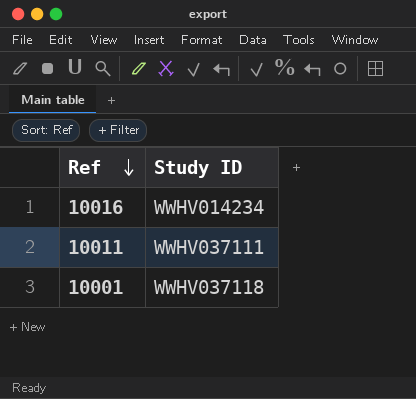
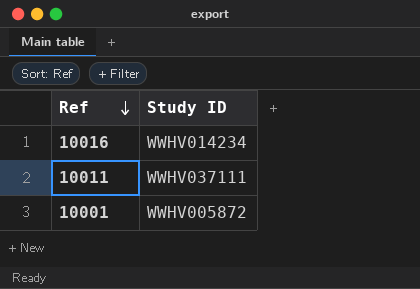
10001 | Study ID: WWHV037118 -> WWHV005872

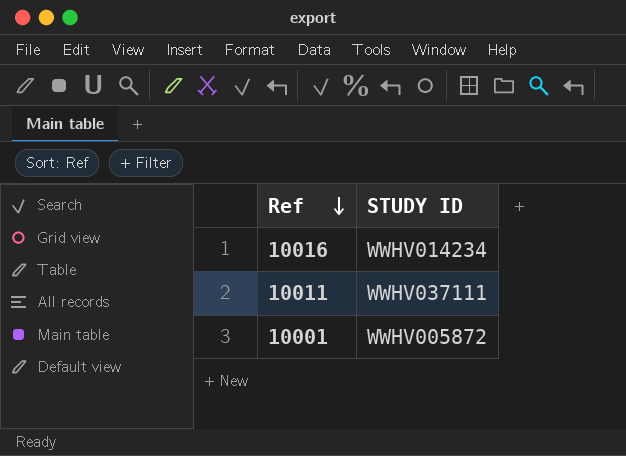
column name: Study ID -> STUDY ID

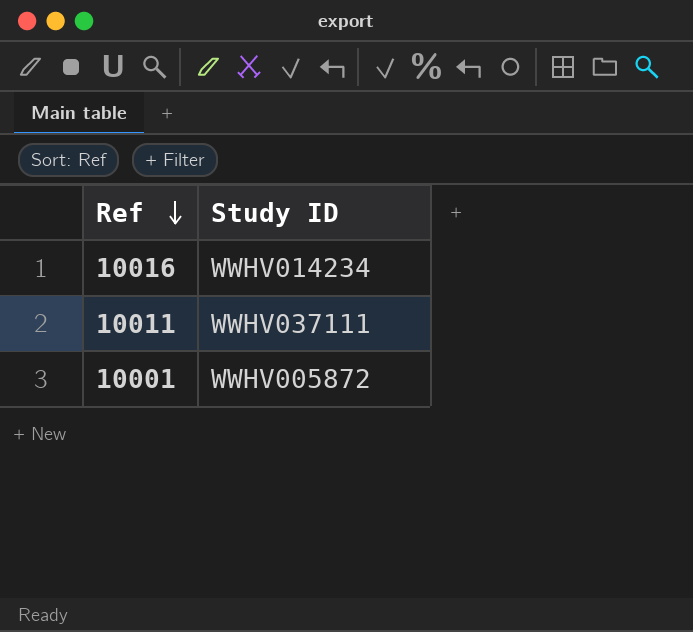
column name: STUDY ID -> Study ID

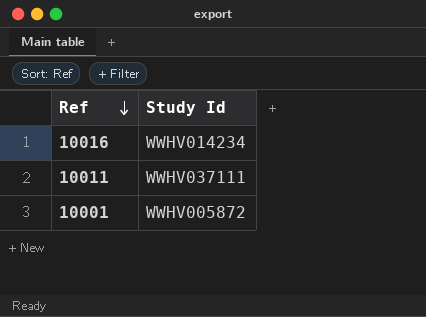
column name: Study ID -> Study Id

